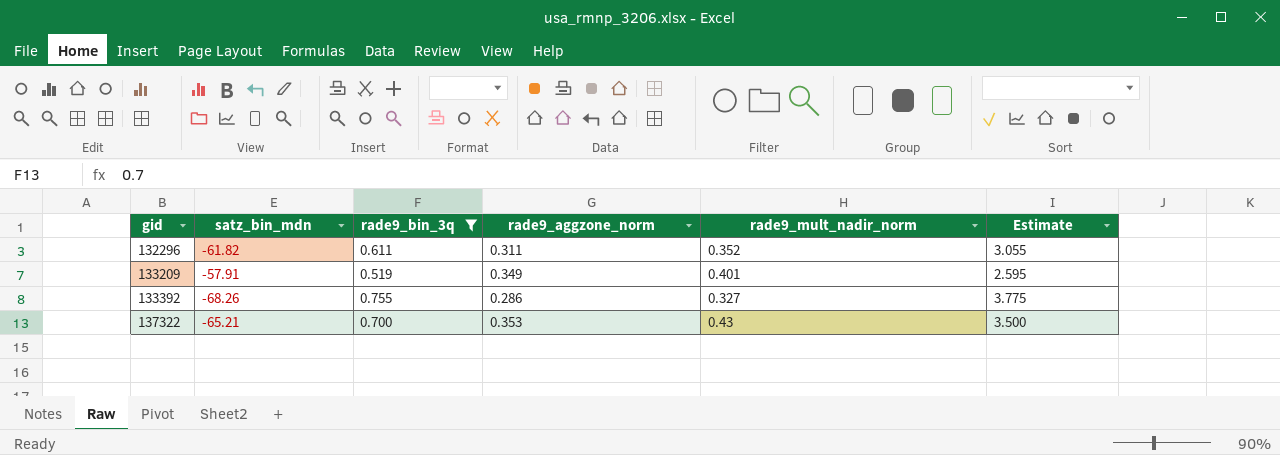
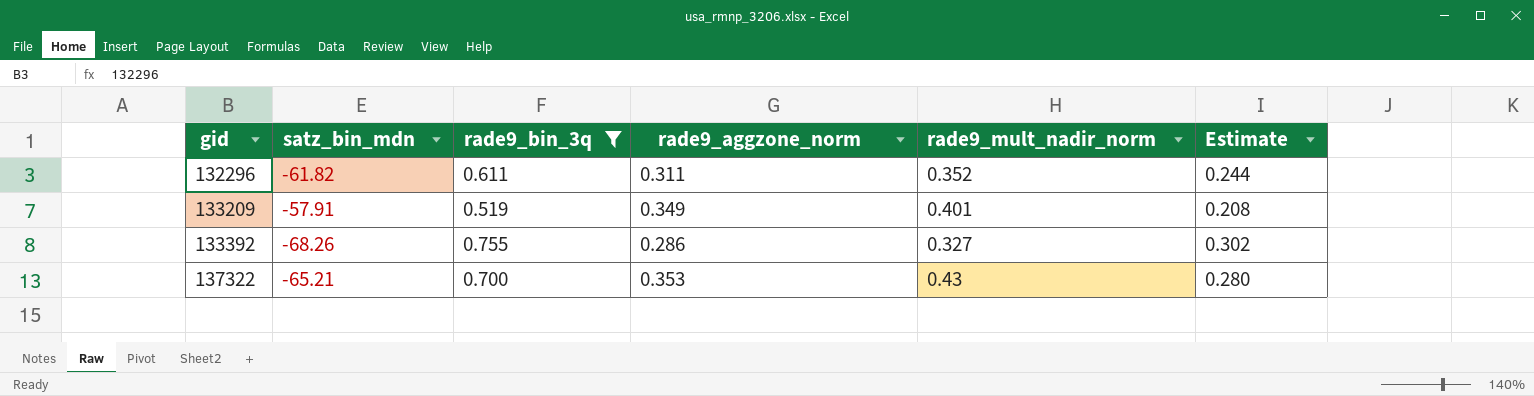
column Estimate | formula: [rade9_bin_3q] * 5 -> [rade9_bin_3q] * 0.4

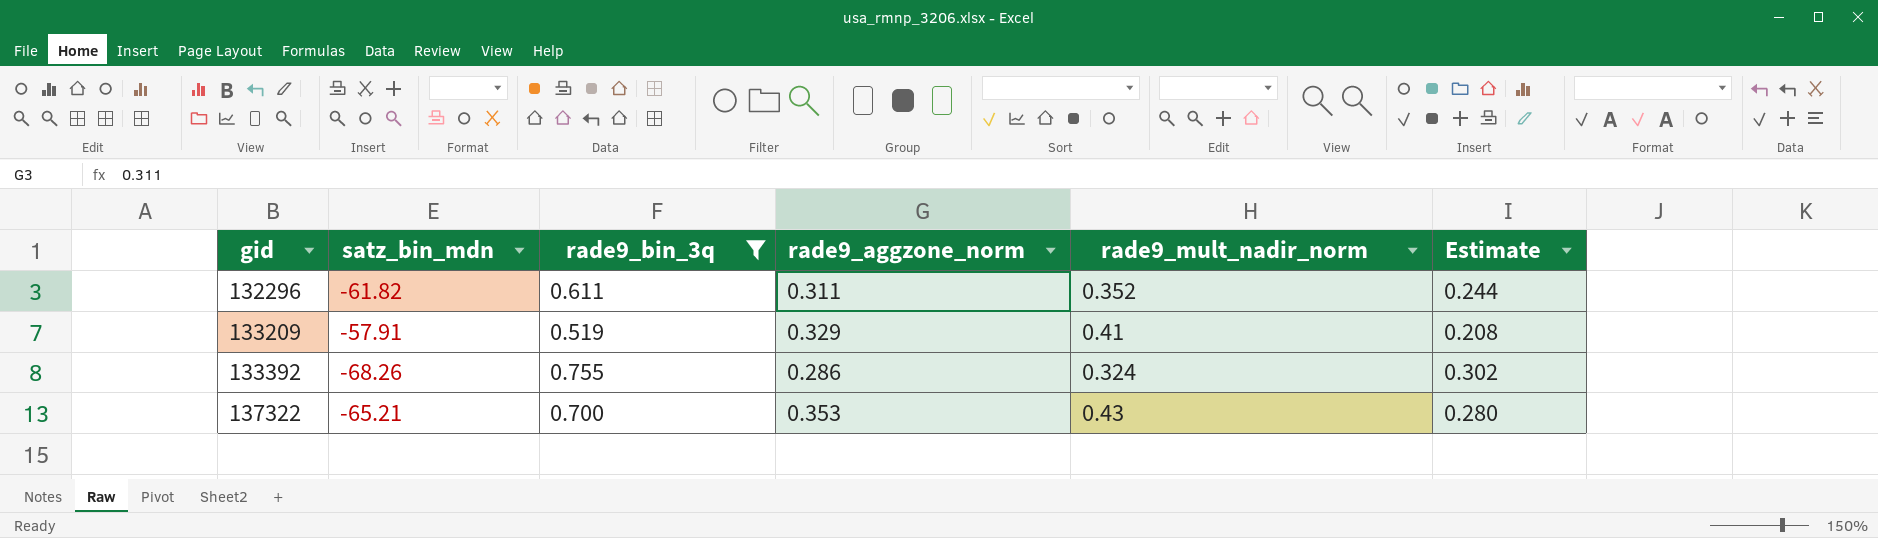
133209 | rade9_aggzone_norm: 0.349 -> 0.329
133209 | rade9_mult_nadir_norm: 0.401 -> 0.41
133392 | rade9_mult_nadir_norm: 0.327 -> 0.324

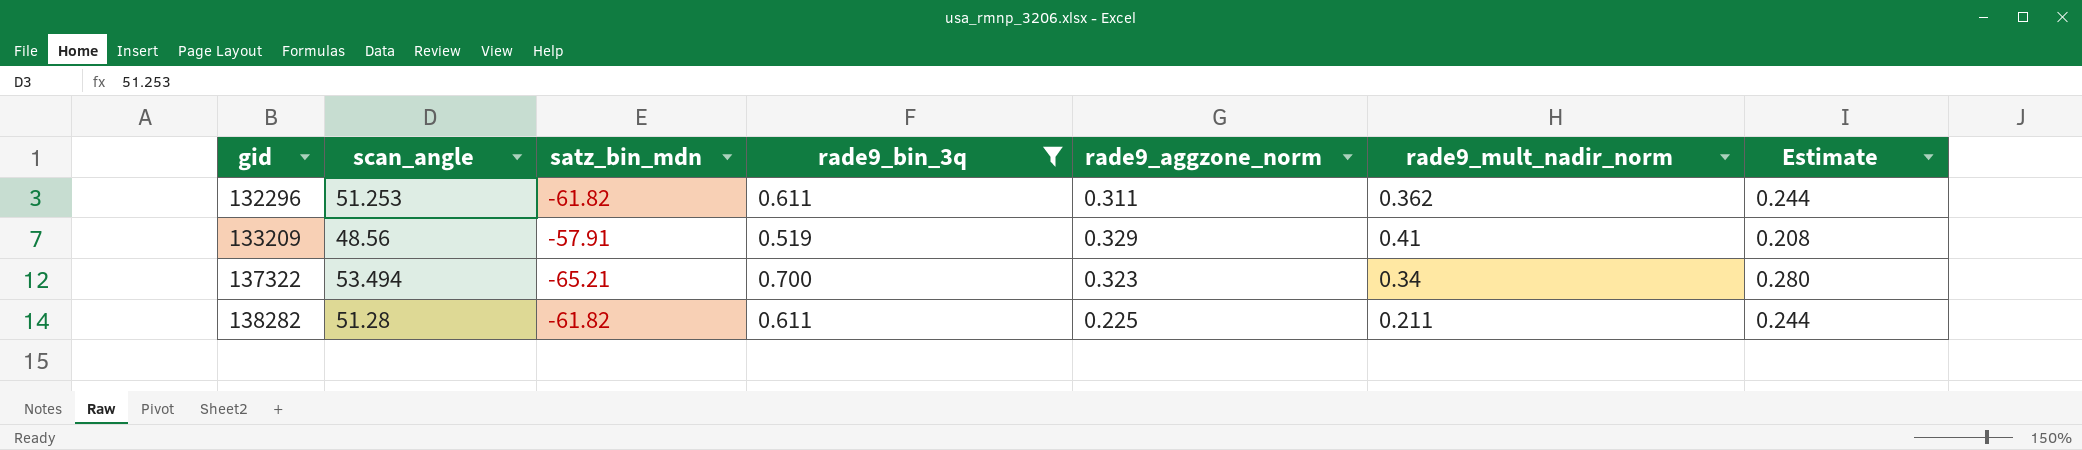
column scan_angle | position: none -> 2
row 133392: -68.26 | 0.755 | 0.286 | 0.324 | 0.302 -> none
132296 | rade9_mult_nadir_norm: 0.352 -> 0.362
137322 | rade9_aggzone_norm: 0.353 -> 0.323
137322 | rade9_mult_nadir_norm: 0.43 -> 0.34
row 138282: none -> 51.28 | -61.82 | 0.611 | 0.225 | 0.211 | 0.244

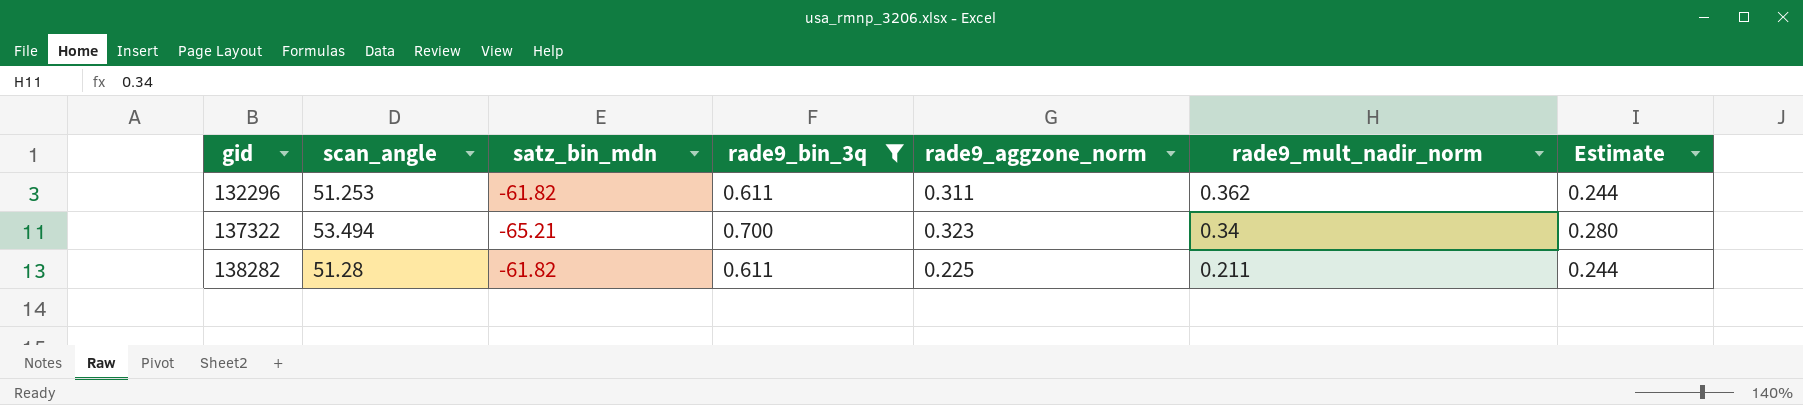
row 133209: 48.56 | -57.91 | 0.519 | 0.329 | 0.41 | 0.208 -> none

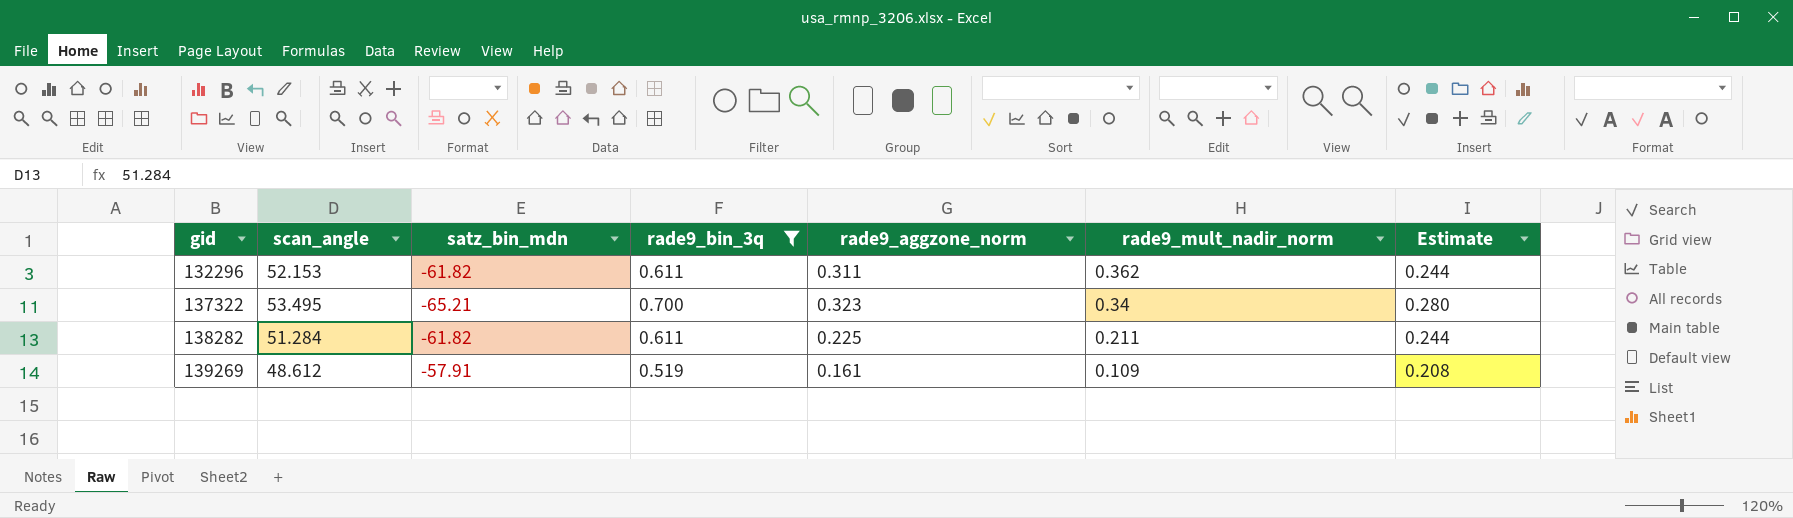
132296 | scan_angle: 51.253 -> 52.153
137322 | scan_angle: 53.494 -> 53.495
138282 | scan_angle: 51.28 -> 51.284
row 139269: none -> 48.612 | -57.91 | 0.519 | 0.161 | 0.109 | 0.208

